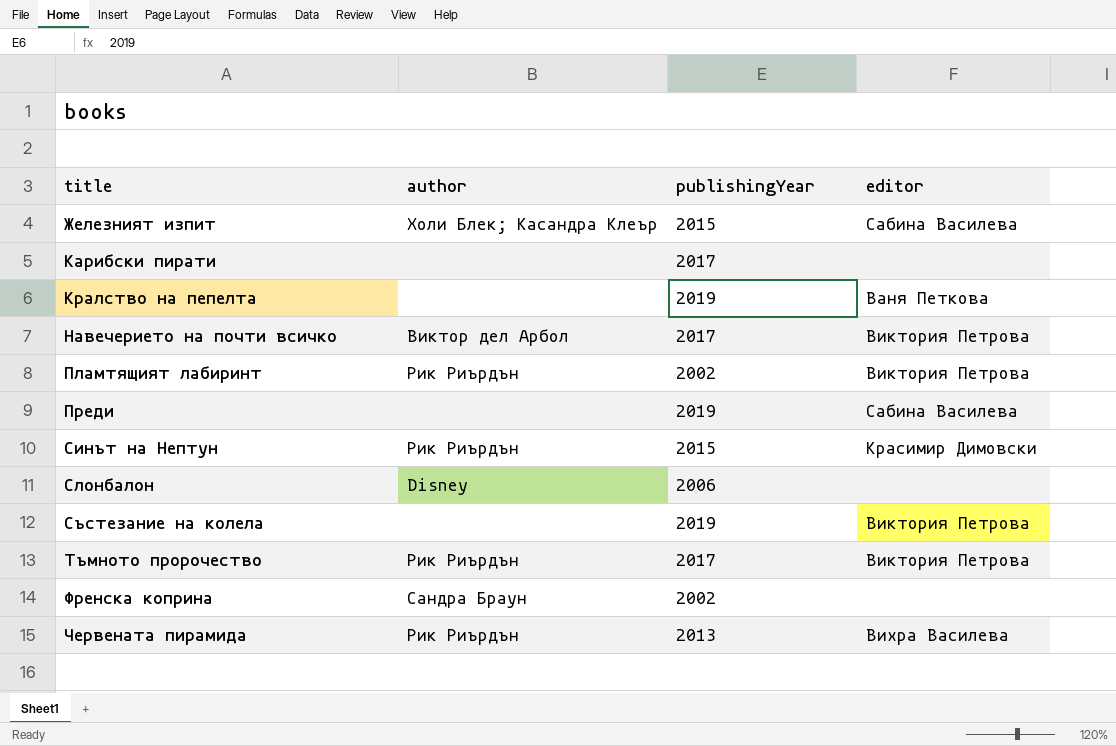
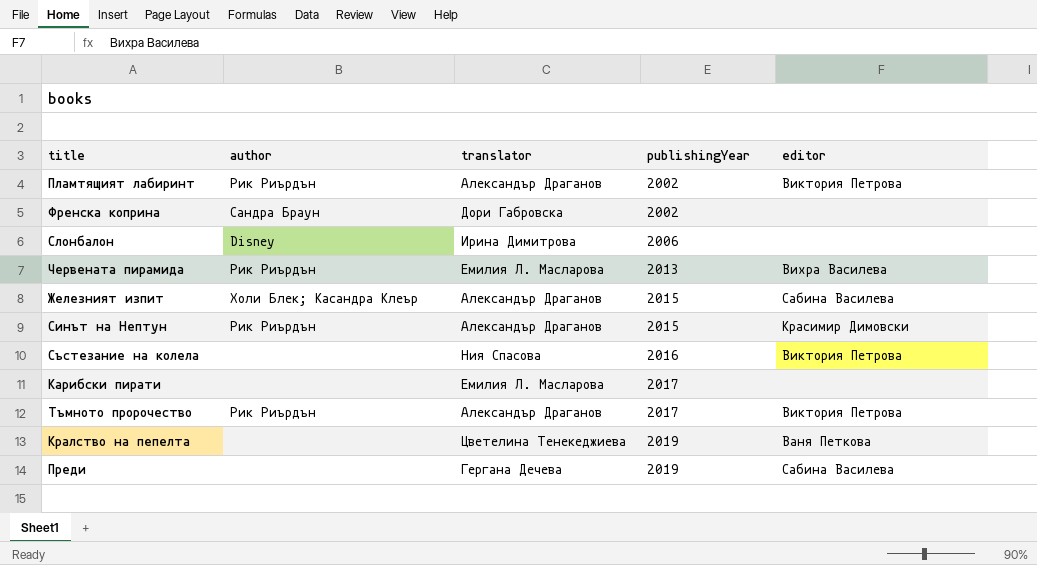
row order: title ascending -> publishingYear ascending
column translator | position: none -> 3
row Навечерието на почти всичко: Виктор дел Арбол | 2017 | Виктория Петрова -> none
Състезание на колела | publishingYear: 2019 -> 2016

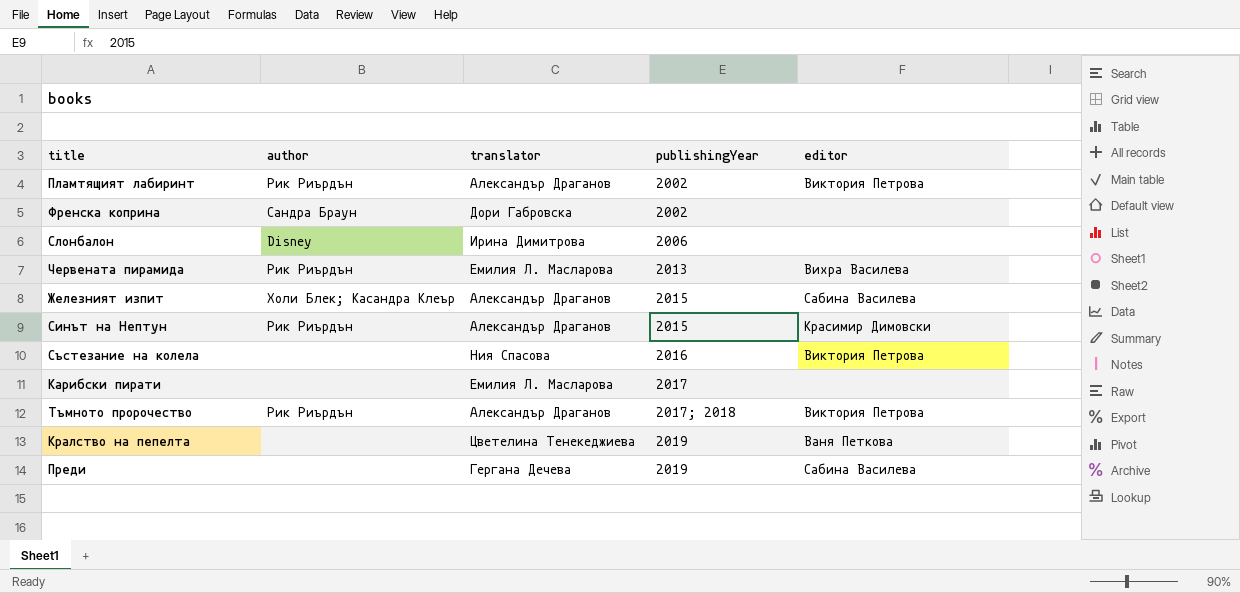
Тъмното пророчество | publishingYear: 2017 -> 2017; 2018

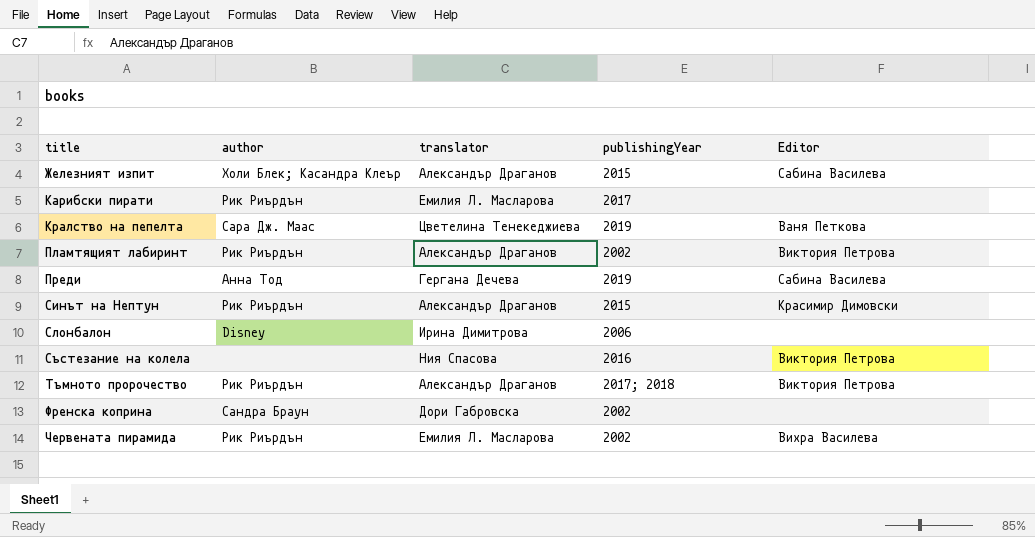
row order: publishingYear ascending -> title ascending
column name: editor -> Editor
Карибски пирати | author: none -> Рик Риърдън
Кралство на пепелта | author: none -> Сара Дж. Маас
Преди | author: none -> Анна Тод
Червената пирамида | publishingYear: 2013 -> 2002

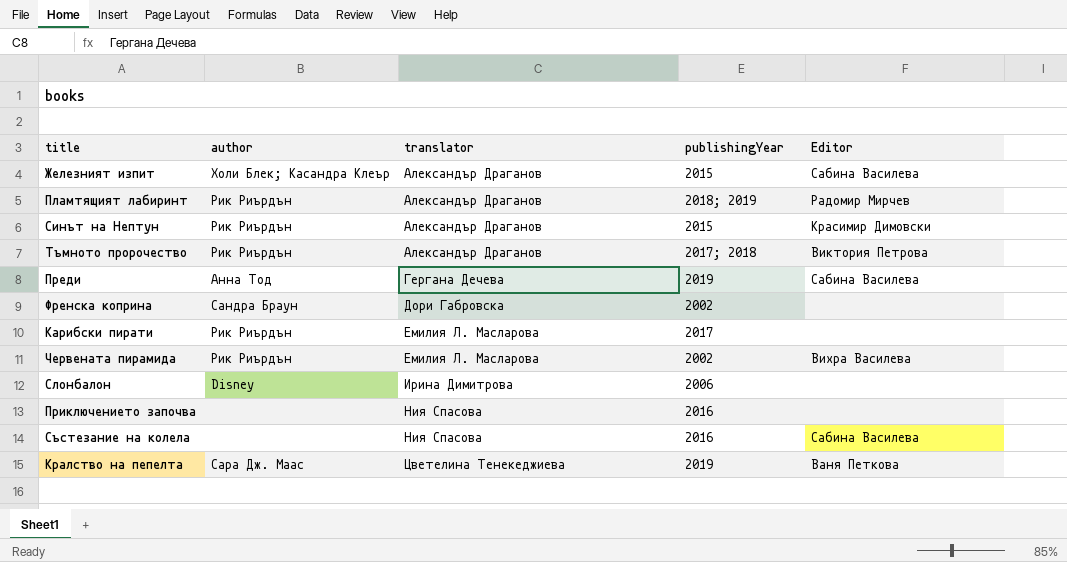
row order: title ascending -> translator ascending
Пламтящият лабиринт | publishingYear: 2002 -> 2018; 2019
Пламтящият лабиринт | Editor: Виктория Петрова -> Радомир Мирчев
row Приключението започва: none -> none | Ния Спасова | 2016 | none
Състезание на колела | Editor: Виктория Петрова -> Сабина Василева

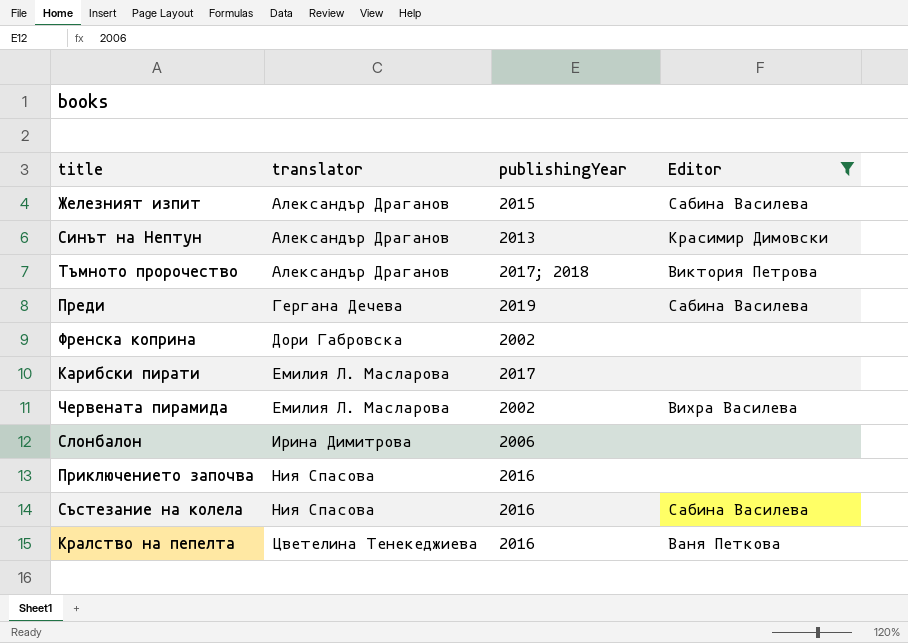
filter: none -> Editor != Радомир Мирчев
column author | position: 2 -> none
Синът на Нептун | publishingYear: 2015 -> 2013
Кралство на пепелта | publishingYear: 2019 -> 2016

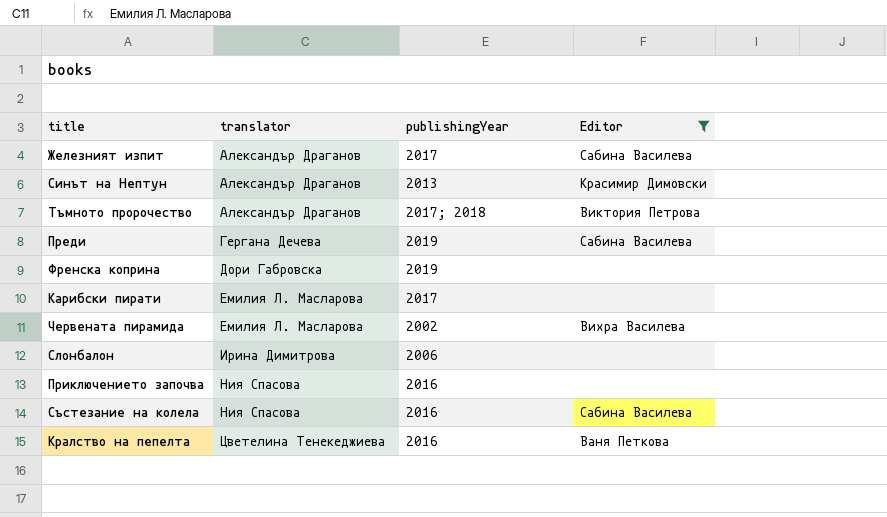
Железният изпит | publishingYear: 2015 -> 2017
Френска коприна | publishingYear: 2002 -> 2019

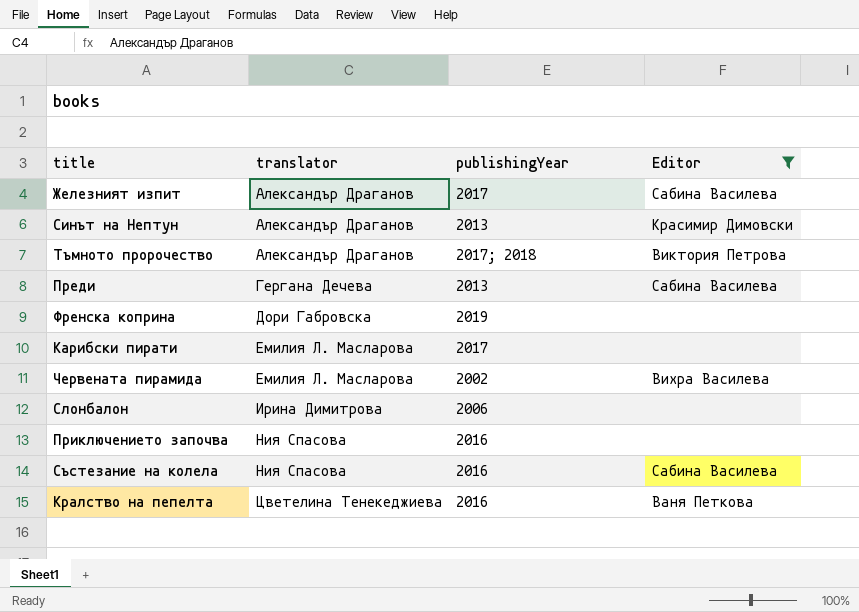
Преди | publishingYear: 2019 -> 2013

